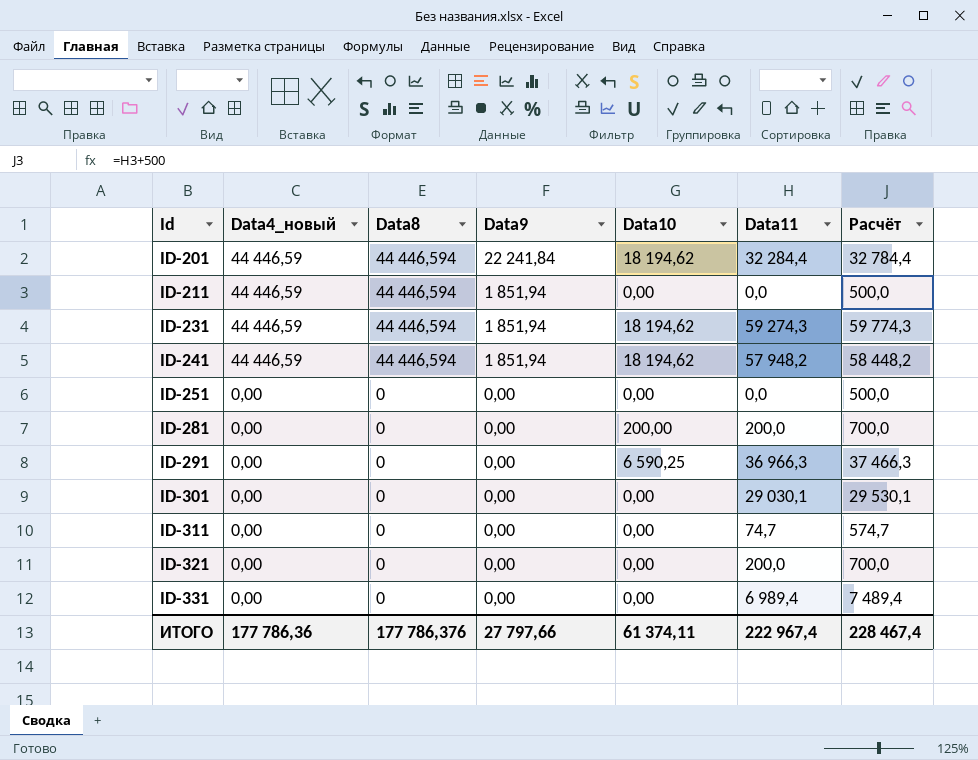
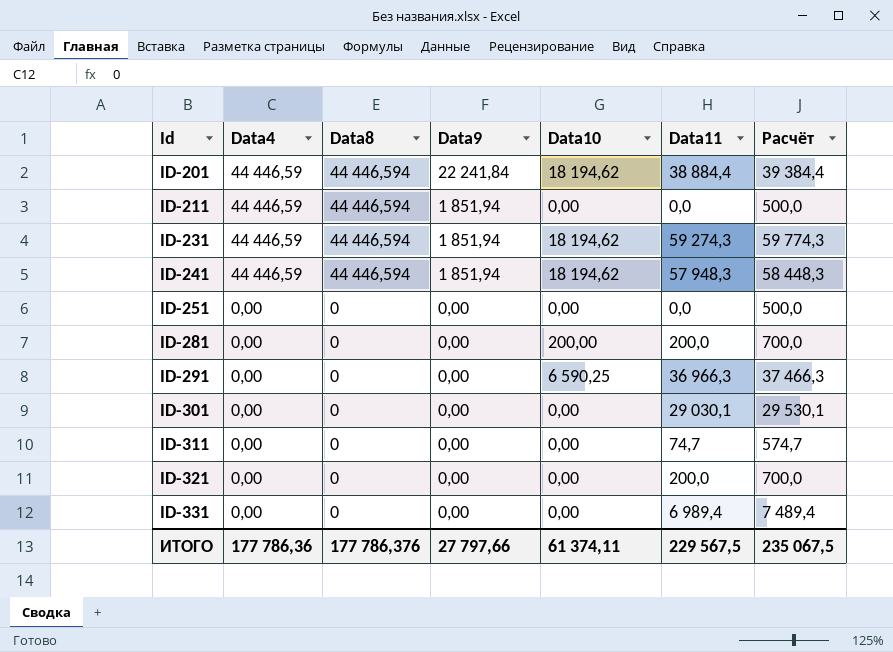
column name: Data4_новый -> Data4
ID-201 | Data11: 32 284,4 -> 38 884,4
ID-201 | Расчёт: 32 784,4 -> 39 384,4
ID-241 | Data11: 57 948,2 -> 57 948,3
ID-241 | Расчёт: 58 448,2 -> 58 448,3
ИТОГО | Data11: 222 967,4 -> 229 567,5
ИТОГО | Расчёт: 228 467,4 -> 235 067,5

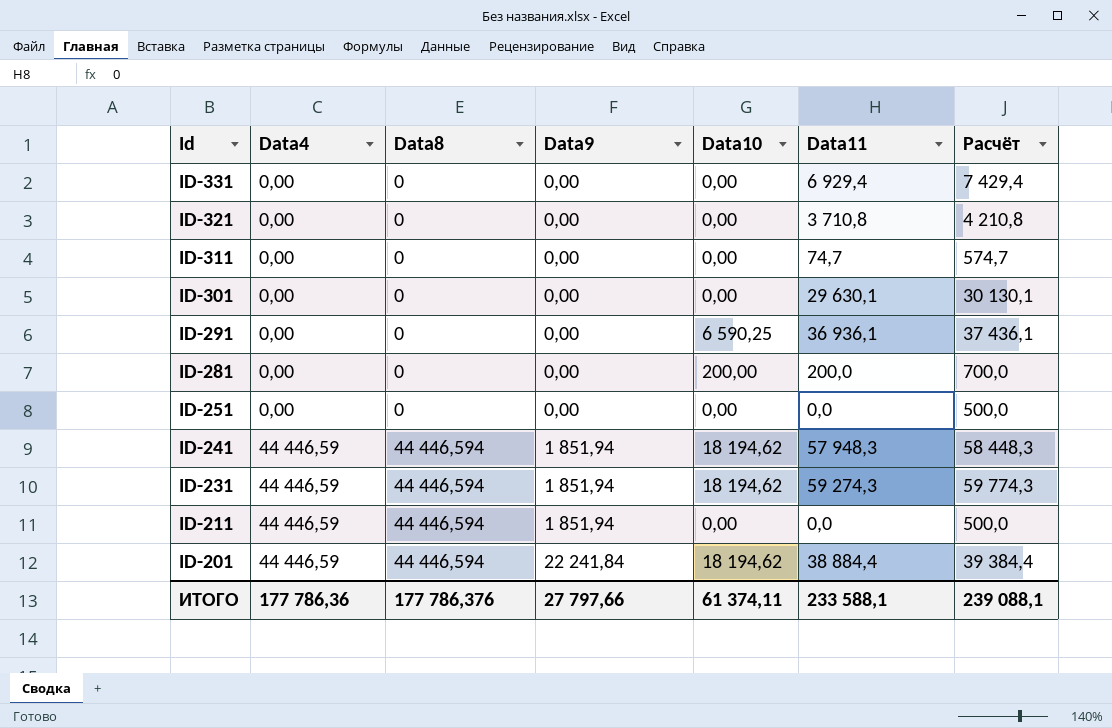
row order: Id ascending -> Id descending
ID-331 | Data11: 6 989,4 -> 6 929,4
ID-331 | Расчёт: 7 489,4 -> 7 429,4
ID-321 | Data11: 200,0 -> 3 710,8
ID-321 | Расчёт: 700,0 -> 4 210,8
ID-301 | Data11: 29 030,1 -> 29 630,1
ID-301 | Расчёт: 29 530,1 -> 30 130,1
ID-291 | Data11: 36 966,3 -> 36 936,1
ID-291 | Расчёт: 37 466,3 -> 37 436,1
ИТОГО | Data11: 229 567,5 -> 233 588,1
ИТОГО | Расчёт: 235 067,5 -> 239 088,1

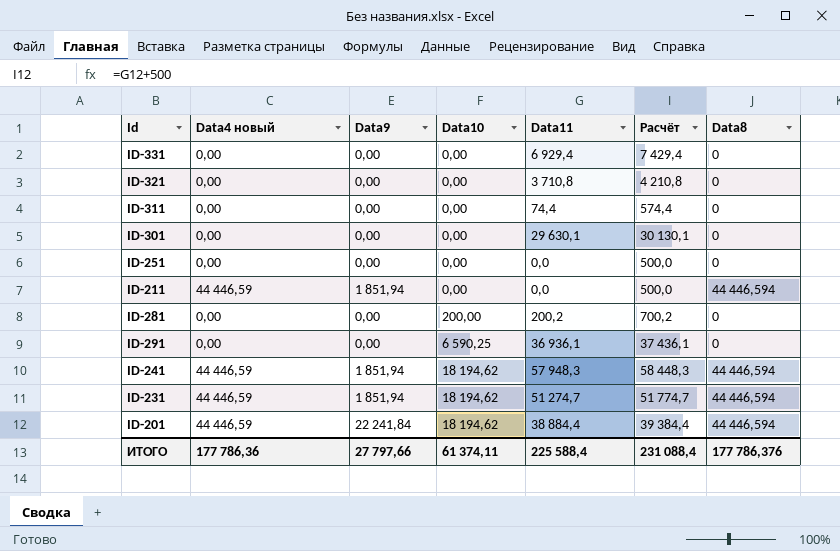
row order: Id descending -> Data10 ascending
column name: Data4 -> Data4 новый
column Data8 | position: 3 -> 7
ID-311 | Data11: 74,7 -> 74,4
ID-311 | Расчёт: 574,7 -> 574,4
ID-281 | Data11: 200,0 -> 200,2
ID-281 | Расчёт: 700,0 -> 700,2
ID-231 | Data11: 59 274,3 -> 51 274,7
ID-231 | Расчёт: 59 774,3 -> 51 774,7
ИТОГО | Data11: 233 588,1 -> 225 588,4
ИТОГО | Расчёт: 239 088,1 -> 231 088,4

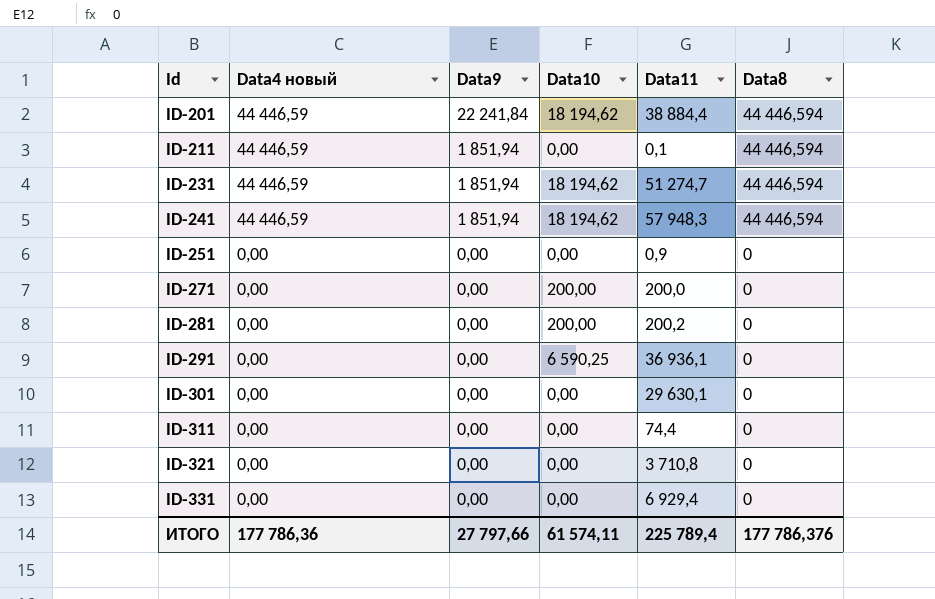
row order: Data10 ascending -> Id ascending
column Расчёт | formula: [Data11] + 500 -> none
ID-211 | Data11: 0,0 -> 0,1
ID-251 | Data11: 0,0 -> 0,9
row ID-271: none -> 0,00 | 0,00 | 200,00 | 200,0 | 0
ИТОГО | Data10: 61 374,11 -> 61 574,11
ИТОГО | Data11: 225 588,4 -> 225 789,4

